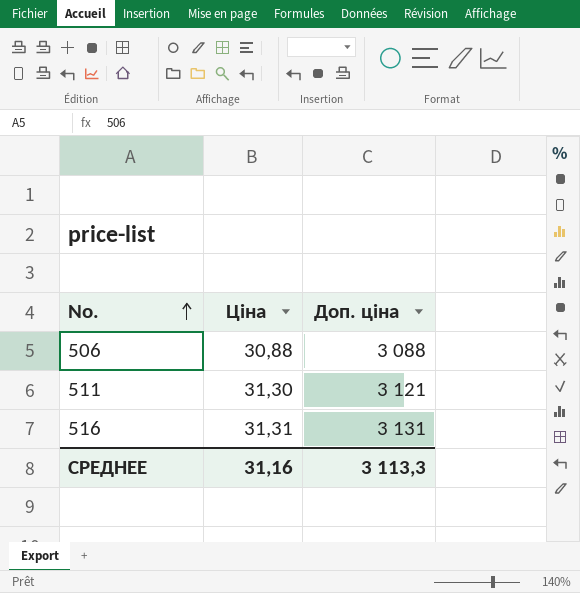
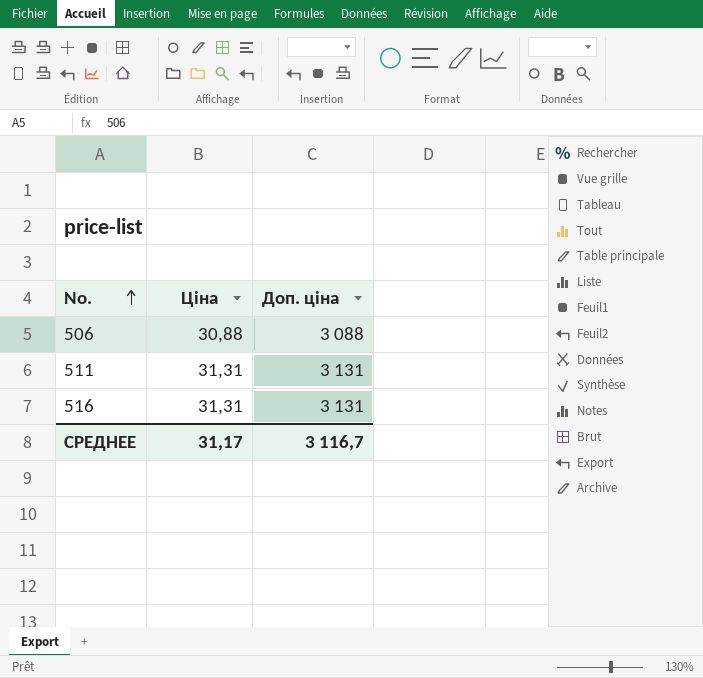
511 | Ціна: 31,30 -> 31,31
511 | Доп. ціна: 3 121 -> 3 131
СРЕДНЕЕ | Ціна: 31,16 -> 31,17
СРЕДНЕЕ | Доп. ціна: 3 113,3 -> 3 116,7

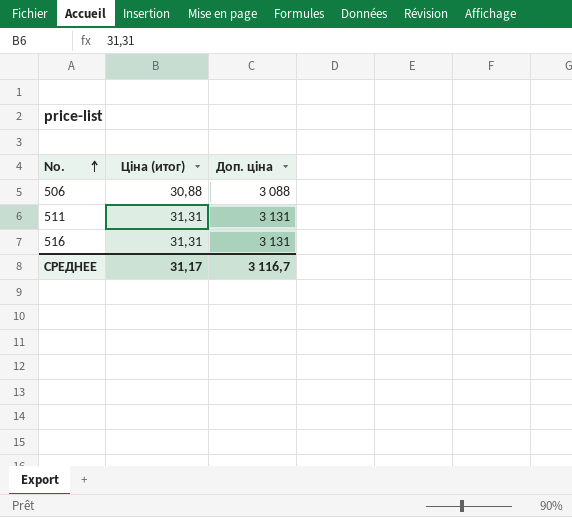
column name: Ціна -> Ціна (итог)

